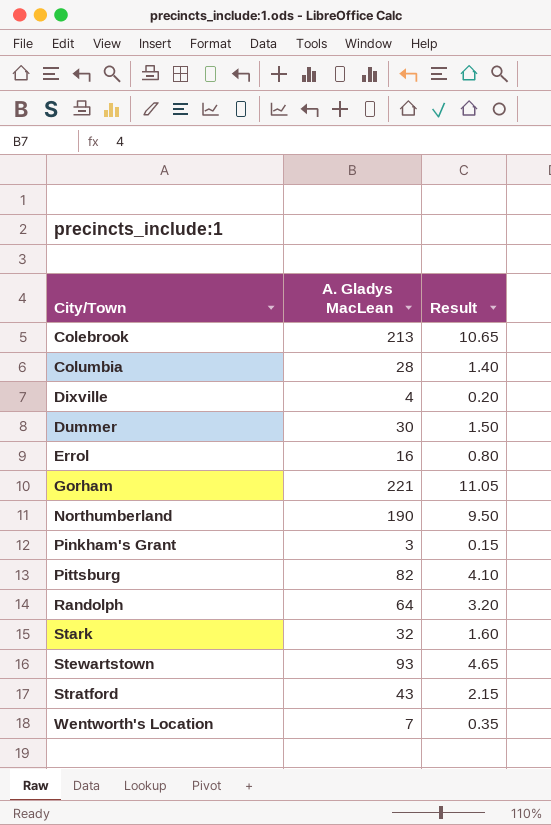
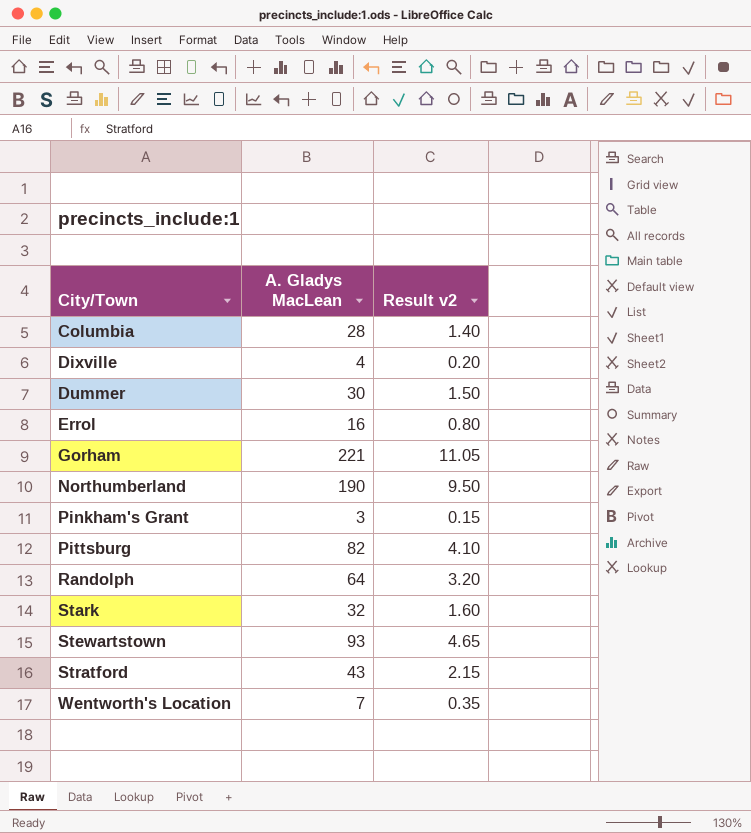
column name: Result -> Result v2
row Colebrook: 213 | 10.65 -> none

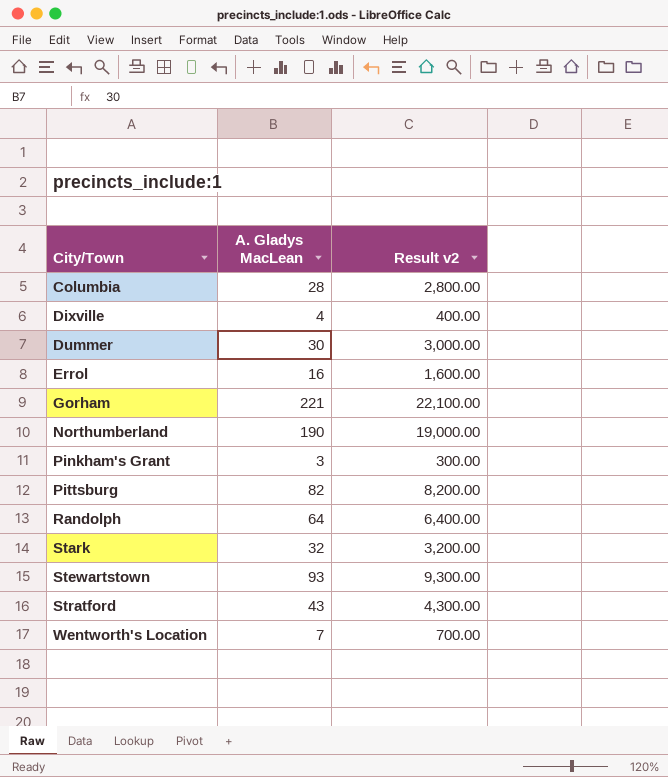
column Result v2 | formula: [A. Gladys MacLean] * 0.05 -> [A. Gladys MacLean] * 100

